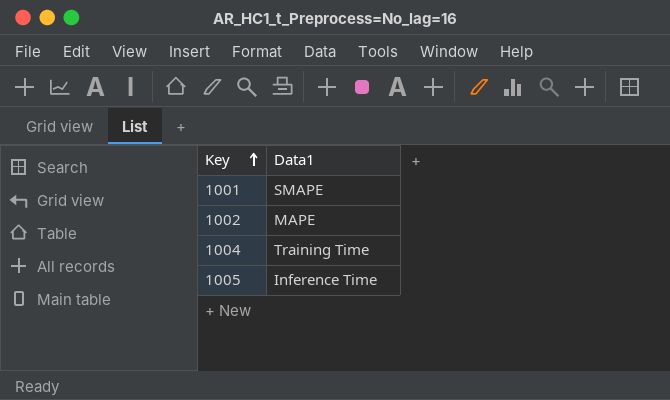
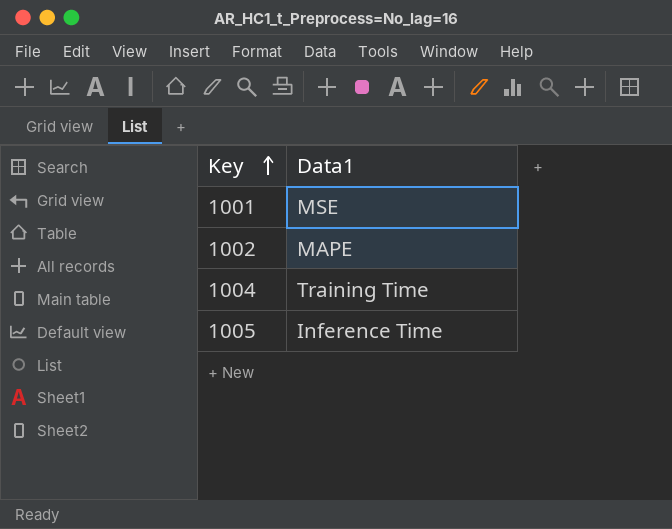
1001 | Data1: SMAPE -> MSE

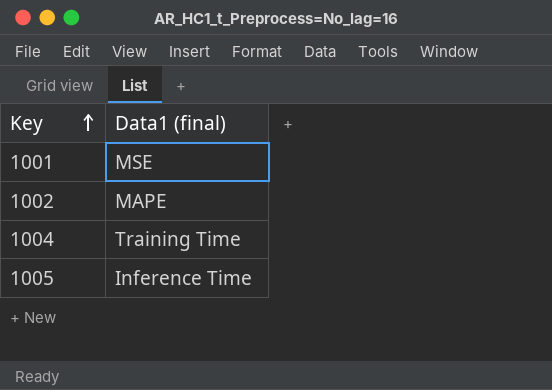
column name: Data1 -> Data1 (final)

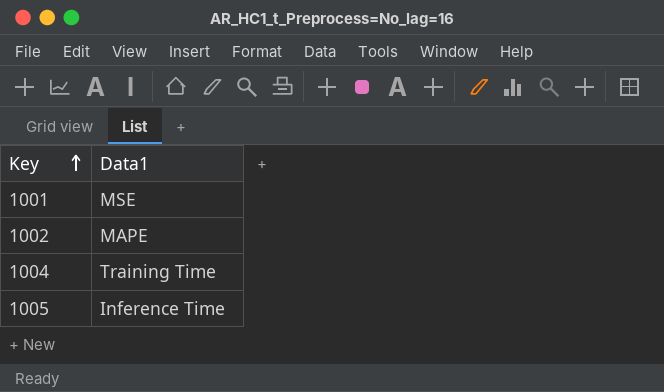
column name: Data1 (final) -> Data1

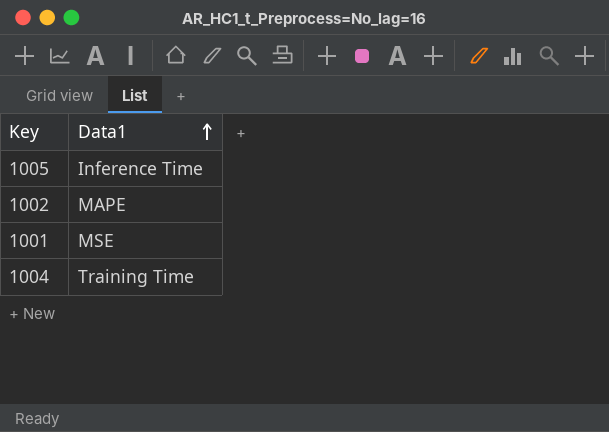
row order: Key ascending -> Data1 ascending

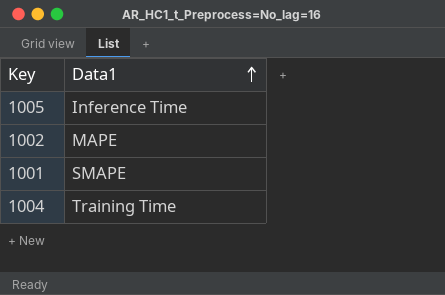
1001 | Data1: MSE -> SMAPE

